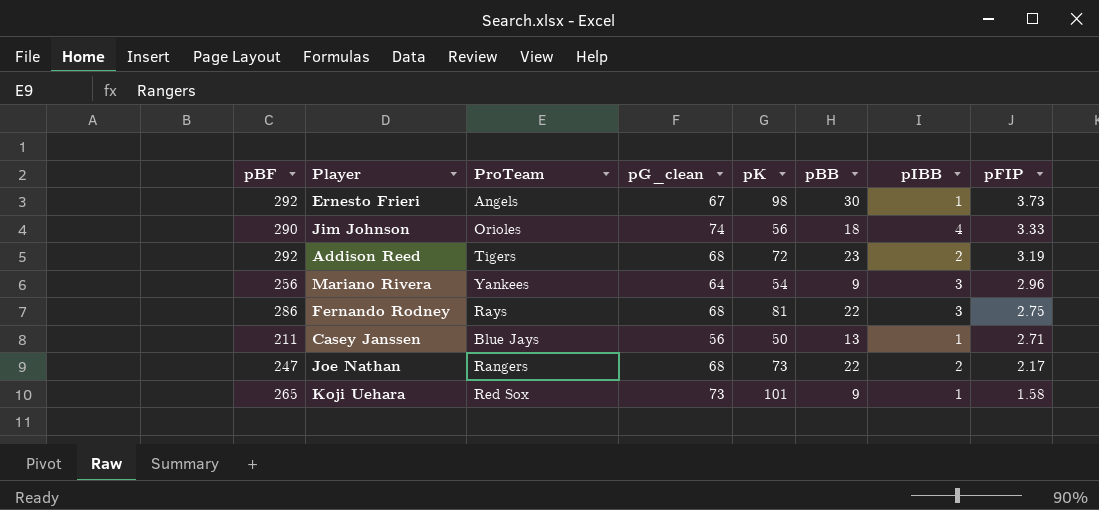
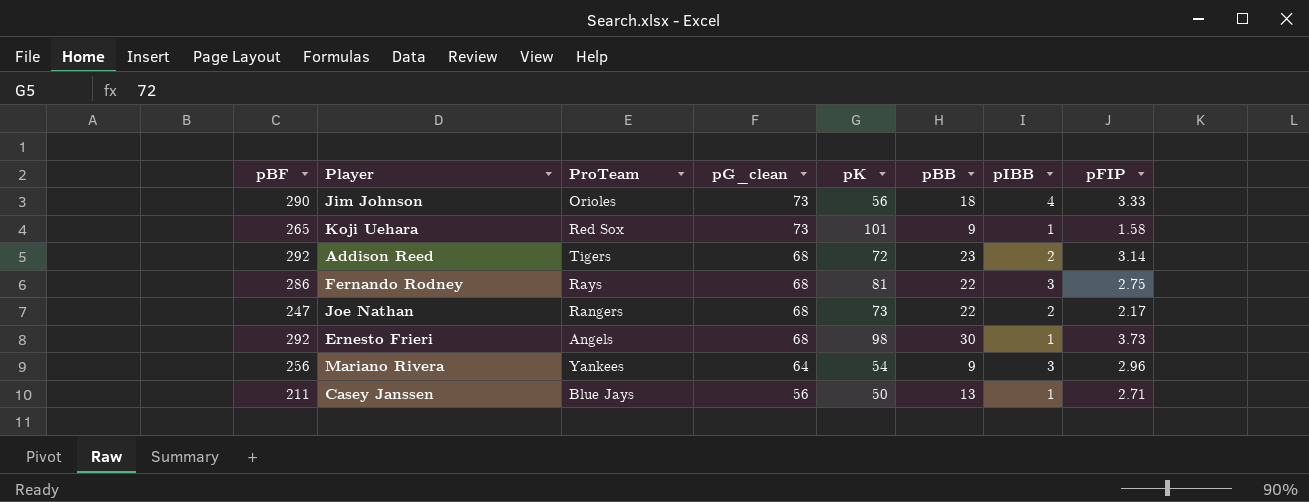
row order: pFIP descending -> pG_clean descending
Jim Johnson | pG_clean: 74 -> 73
Addison Reed | pFIP: 3.19 -> 3.14
Ernesto Frieri | pG_clean: 67 -> 68

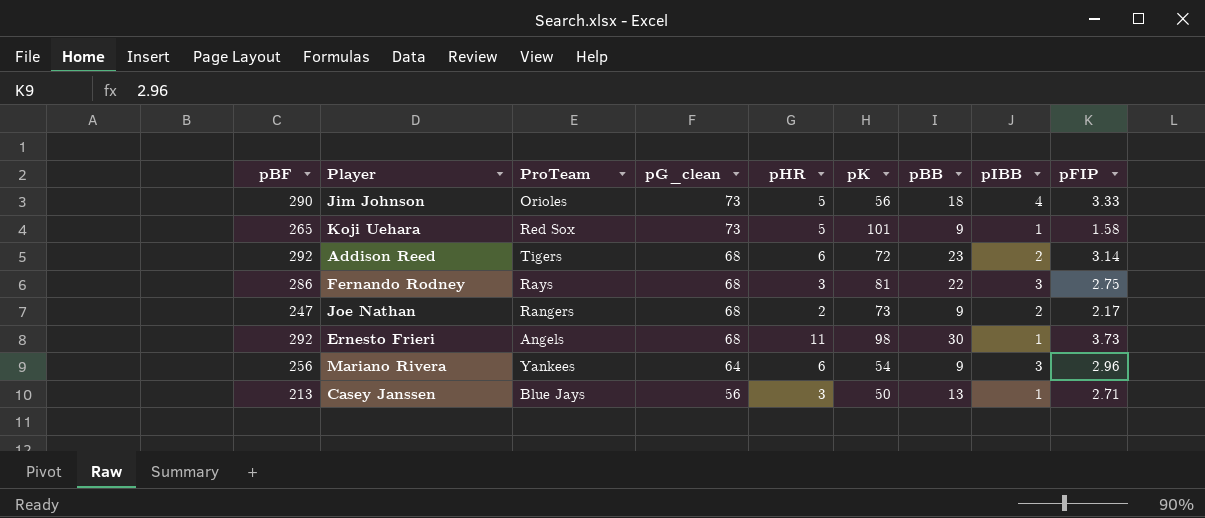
column pHR | position: none -> 5
Joe Nathan | pBB: 22 -> 9
Casey Janssen | pBF: 211 -> 213

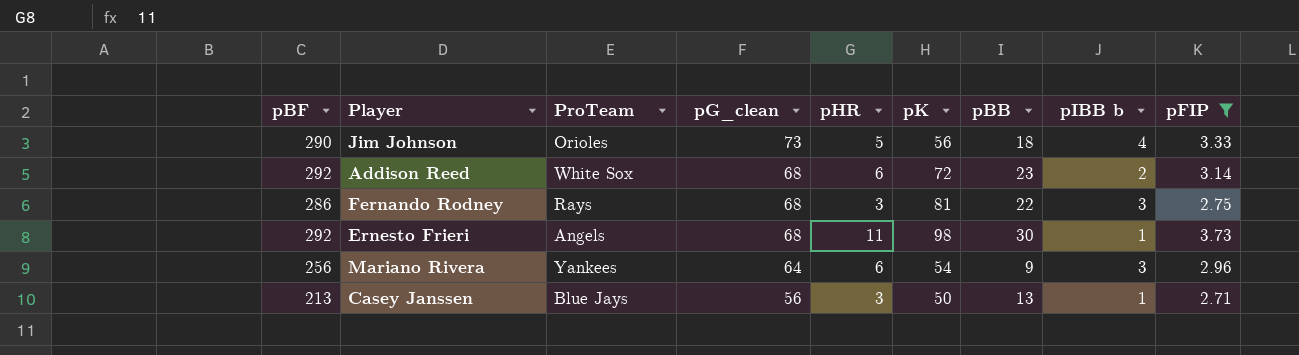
filter: none -> pFIP >= 2.71
column name: pIBB -> pIBB b
Addison Reed | ProTeam: Tigers -> White Sox

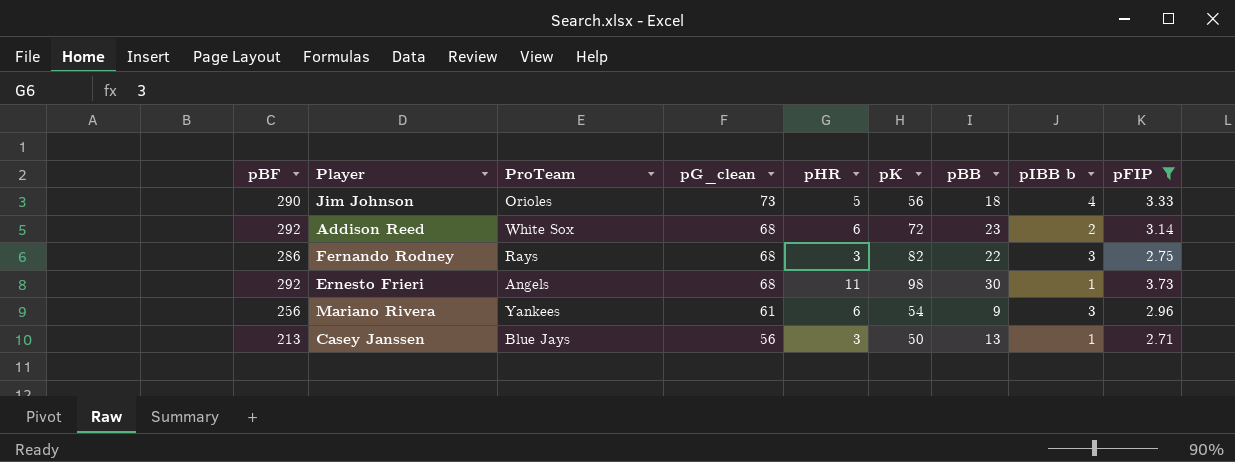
Fernando Rodney | pK: 81 -> 82
Mariano Rivera | pG_clean: 64 -> 61

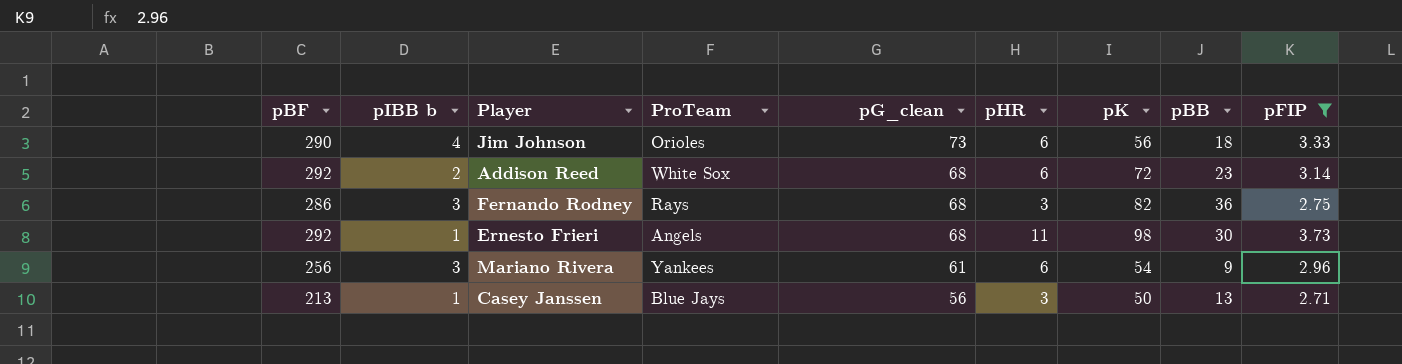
column pIBB b | position: 8 -> 2
Jim Johnson | pHR: 5 -> 6
Fernando Rodney | pBB: 22 -> 36

